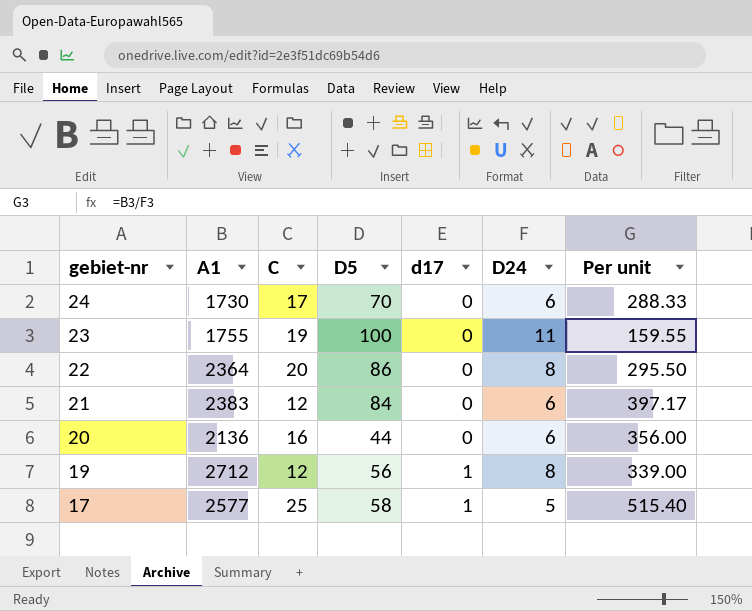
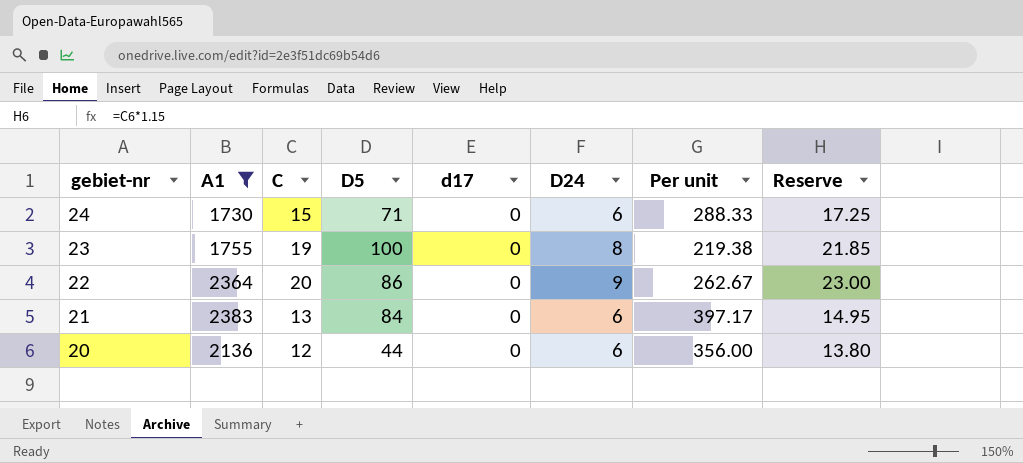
filter: none -> A1 <= 2383
column Reserve | formula: none -> [C] * 1.15
24 | C: 17 -> 15
24 | D5: 70 -> 71
23 | D24: 11 -> 8
23 | Per unit: 159.55 -> 219.38
22 | D24: 8 -> 9
22 | Per unit: 295.50 -> 262.67
21 | C: 12 -> 13
20 | C: 16 -> 12

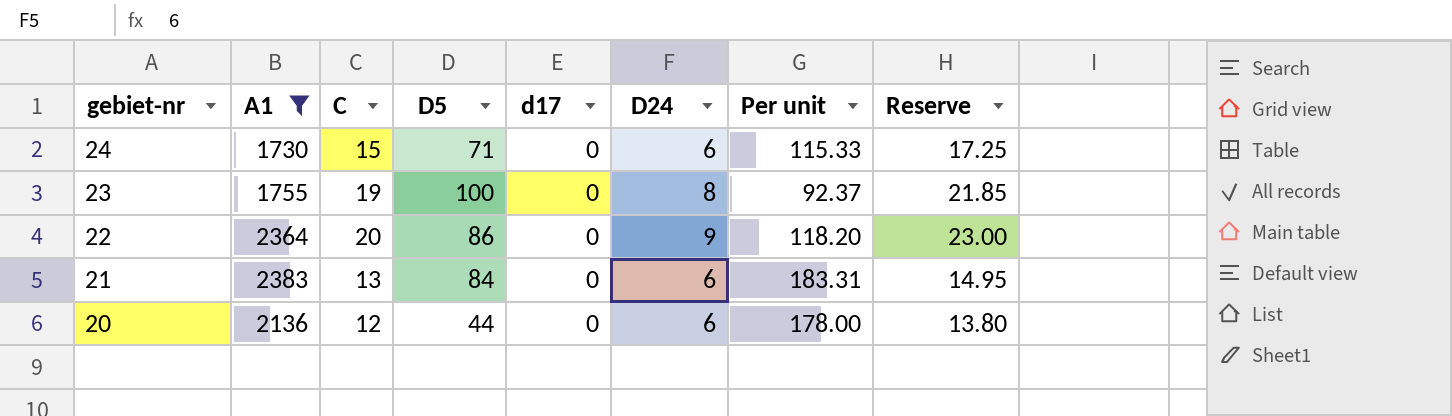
column Per unit | formula: [A1] / [D24] -> [A1] / [C]

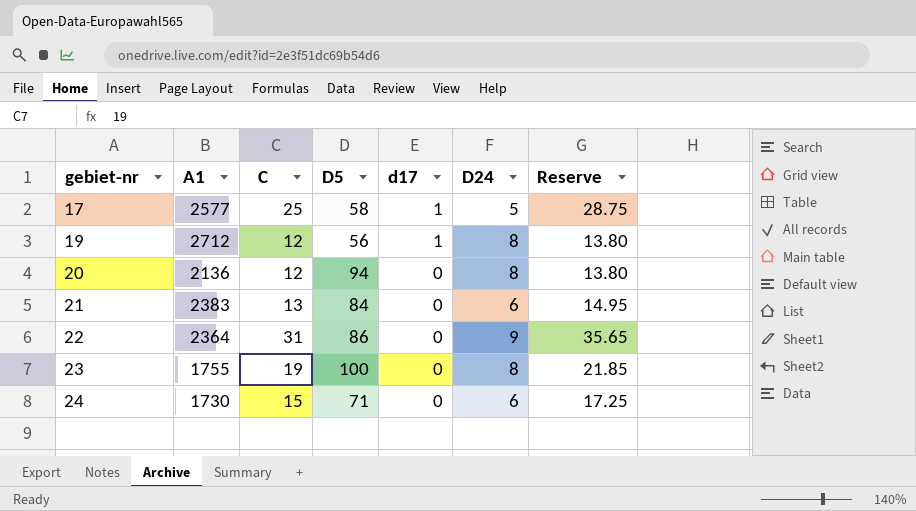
filter: A1 <= 2383 -> none
row order: gebiet-nr descending -> gebiet-nr ascending
column Per unit | formula: [A1] / [C] -> none
20 | D5: 44 -> 94
20 | D24: 6 -> 8
22 | C: 20 -> 31
22 | Reserve: 23.00 -> 35.65

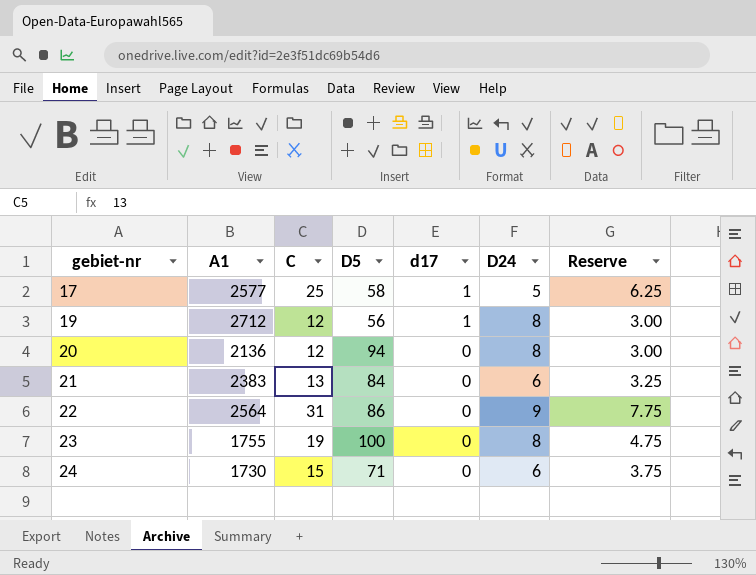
column Reserve | formula: [C] * 1.15 -> [C] * 0.25
22 | A1: 2364 -> 2564

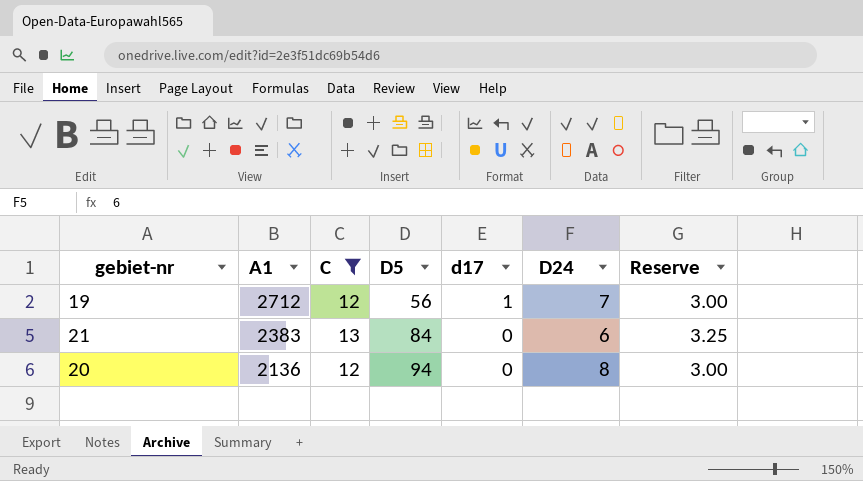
filter: none -> C <= 13
row order: gebiet-nr ascending -> A1 descending
19 | D24: 8 -> 7

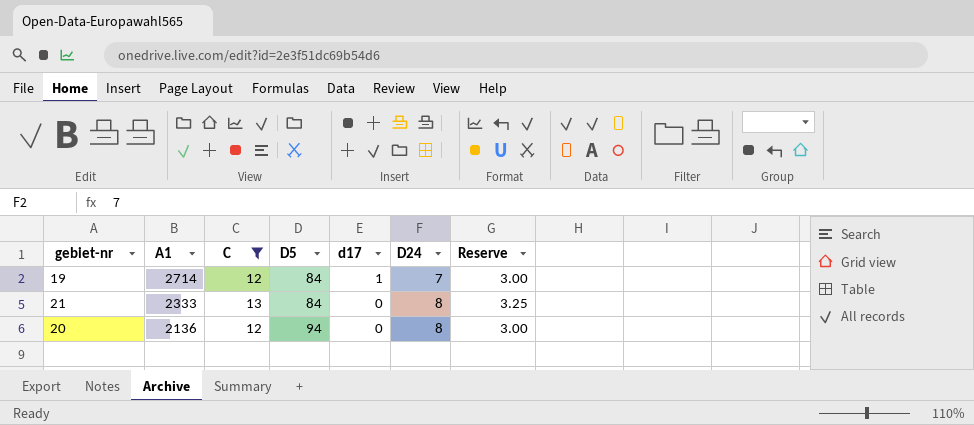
19 | A1: 2712 -> 2714
19 | D5: 56 -> 84
21 | A1: 2383 -> 2333
21 | D24: 6 -> 8

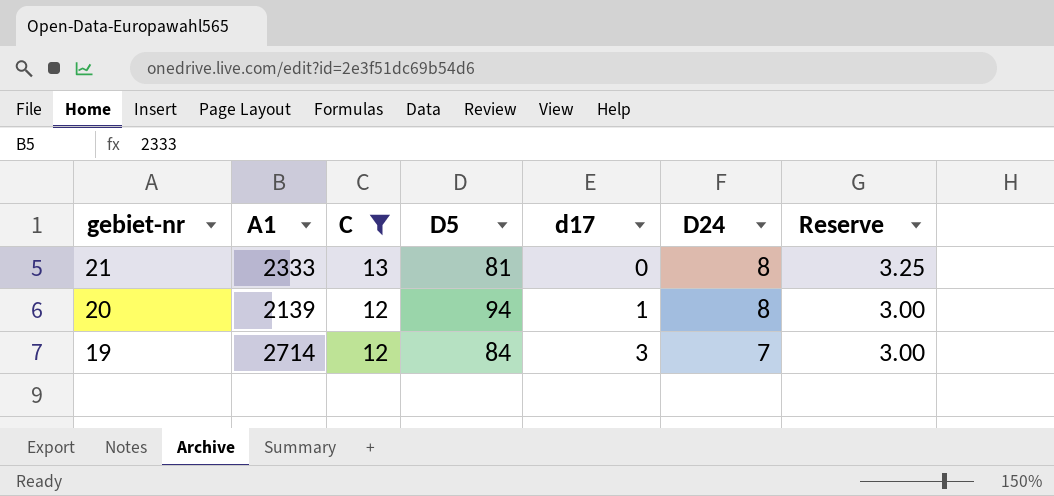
row order: A1 descending -> gebiet-nr descending
21 | D5: 84 -> 81
20 | A1: 2136 -> 2139
20 | d17: 0 -> 1
19 | d17: 1 -> 3

